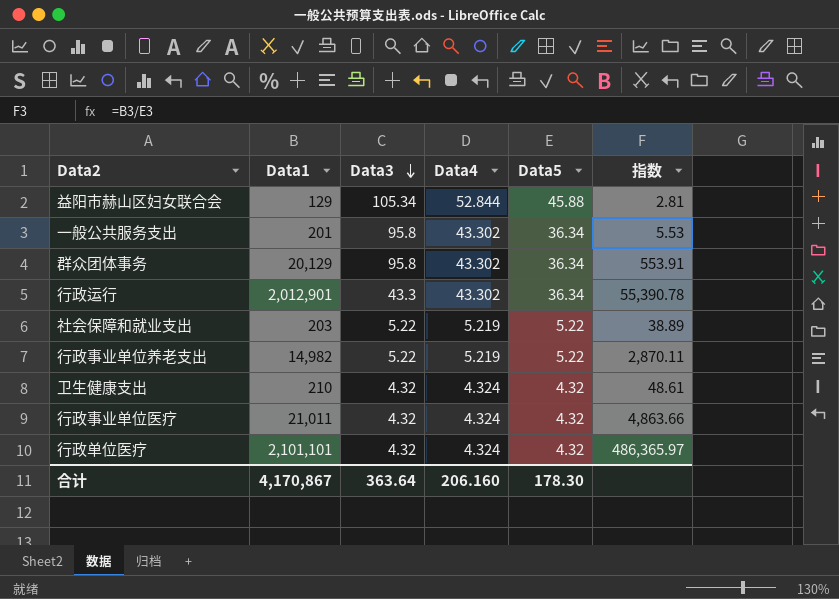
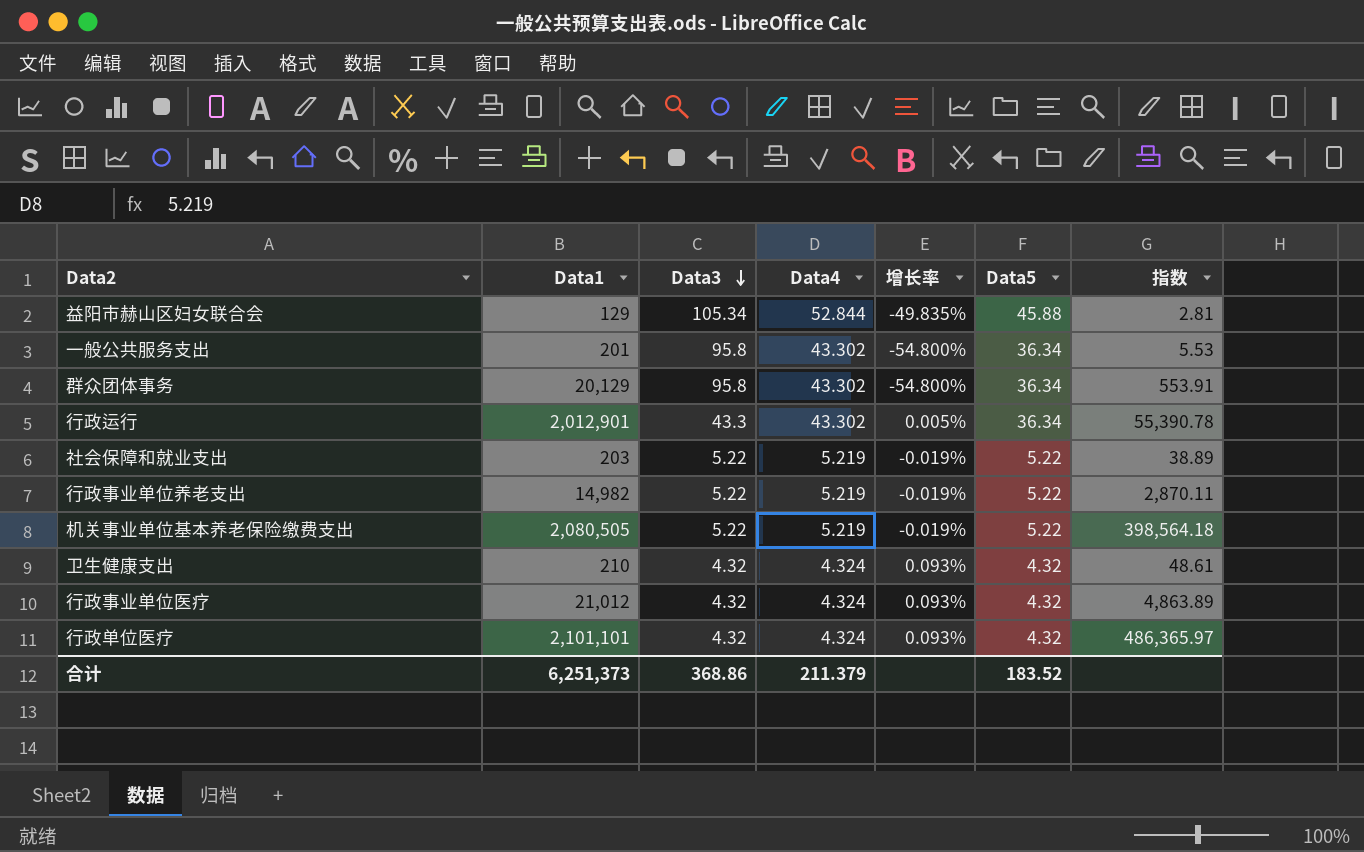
column 增长率 | formula: none -> ([Data4] - [Data3]) / [Data3]
row 机关事业单位基本养老保险缴费支出: none -> 2,080,505 | 5.22 | 5.219 | -0.019% | 5.22 | 398,564.18
行政事业单位医疗 | Data1: 21,011 -> 21,012
行政事业单位医疗 | 指数: 4,863.66 -> 4,863.89
合计 | Data1: 4,170,867 -> 6,251,373
合计 | Data3: 363.64 -> 368.86
合计 | Data4: 206.160 -> 211.379
合计 | Data5: 178.30 -> 183.52

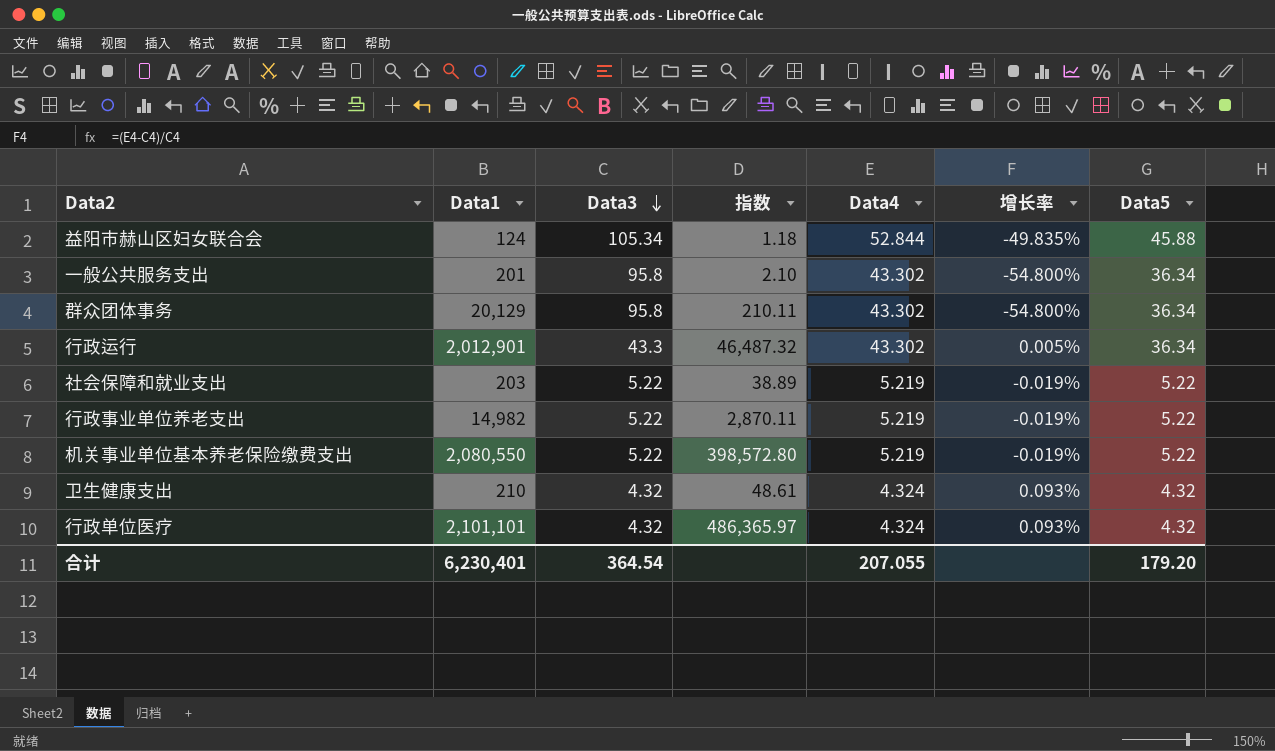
column 指数 | formula: [Data1] / [Data5] -> [Data1] / [Data3]
column 指数 | position: 7 -> 4
row 行政事业单位医疗: 21,012 | 4.32 | 4.324 | 0.093% | 4.32 | 4,863.89 -> none
益阳市赫山区妇女联合会 | Data1: 129 -> 124
机关事业单位基本养老保险缴费支出 | Data1: 2,080,505 -> 2,080,550
合计 | Data1: 6,251,373 -> 6,230,401
合计 | Data3: 368.86 -> 364.54
合计 | Data4: 211.379 -> 207.055
合计 | Data5: 183.52 -> 179.20

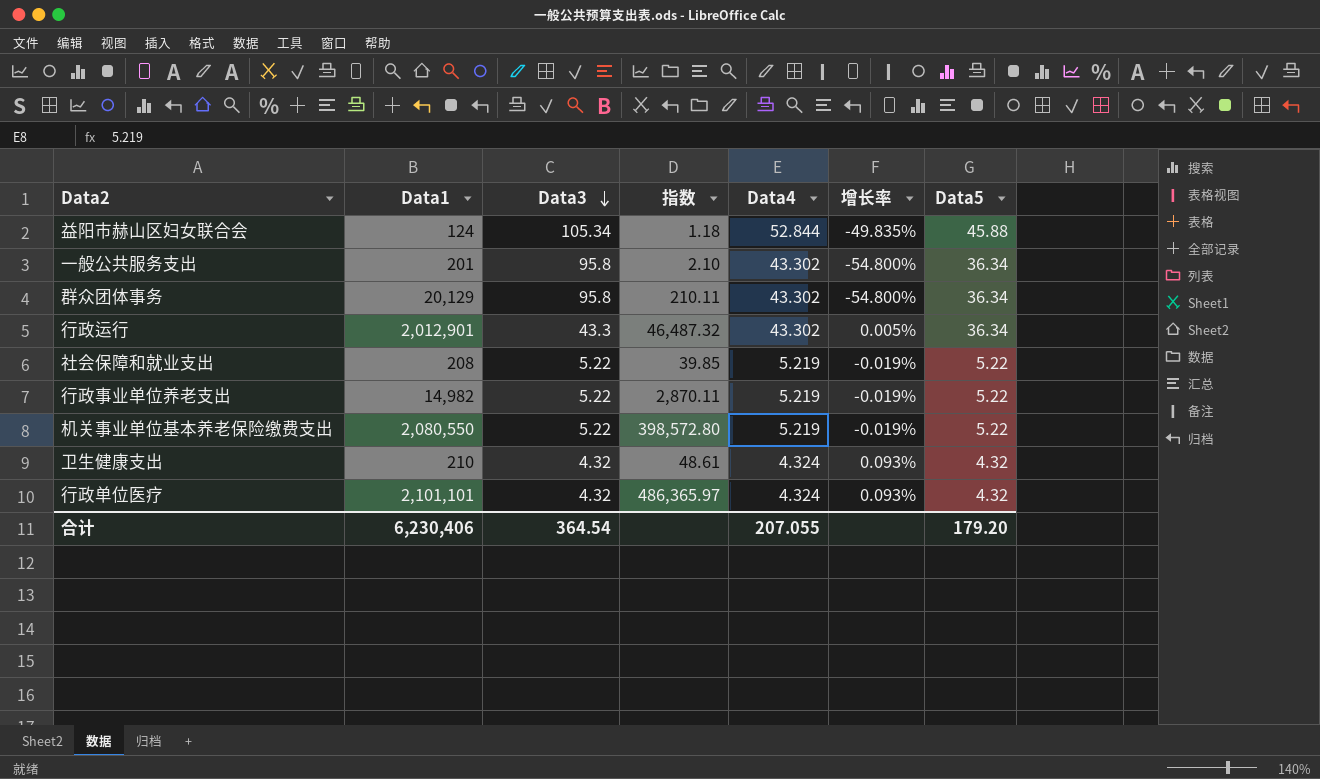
社会保障和就业支出 | Data1: 203 -> 208
社会保障和就业支出 | 指数: 38.89 -> 39.85
合计 | Data1: 6,230,401 -> 6,230,406

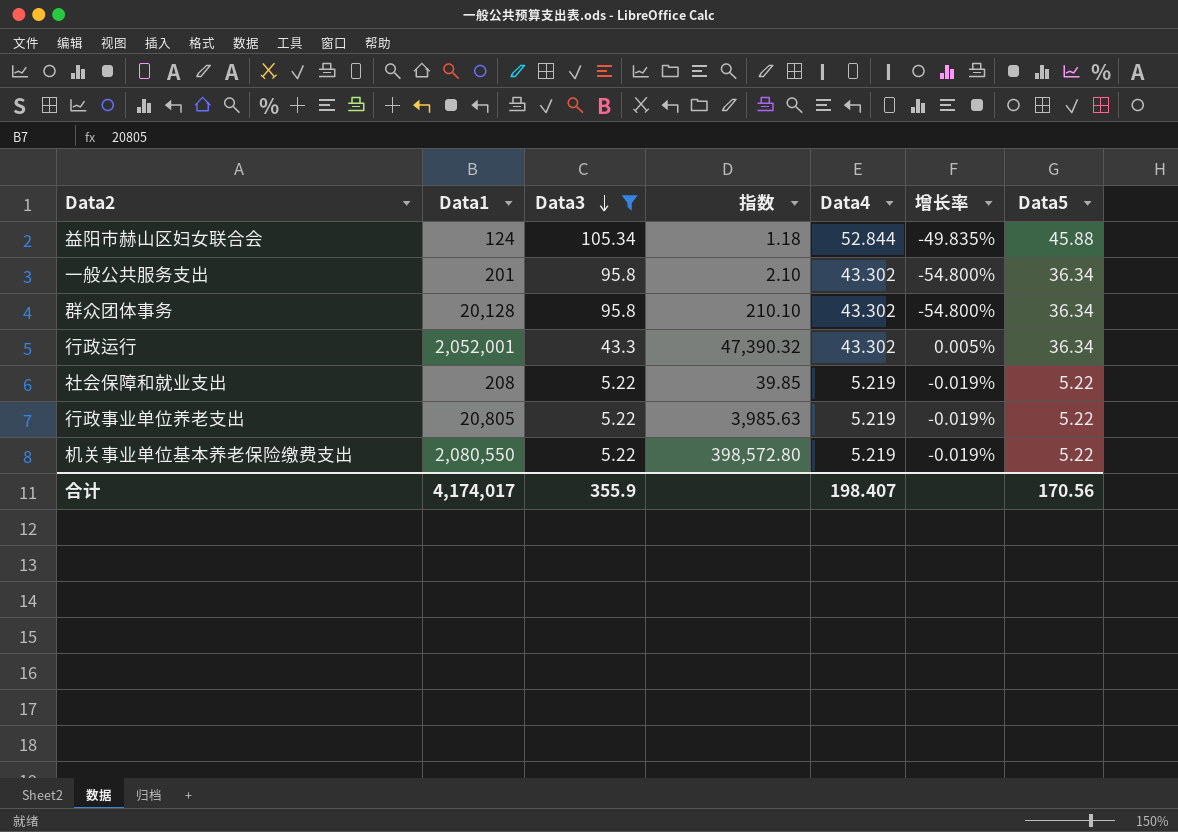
filter: none -> Data3 != 4.32
群众团体事务 | Data1: 20,129 -> 20,128
群众团体事务 | 指数: 210.11 -> 210.10
行政运行 | Data1: 2,012,901 -> 2,052,001
行政运行 | 指数: 46,487.32 -> 47,390.32
行政事业单位养老支出 | Data1: 14,982 -> 20,805
行政事业单位养老支出 | 指数: 2,870.11 -> 3,985.63
合计 | Data1: 6,230,406 -> 4,174,017
合计 | Data3: 364.54 -> 355.9
合计 | Data4: 207.055 -> 198.407
合计 | Data5: 179.20 -> 170.56

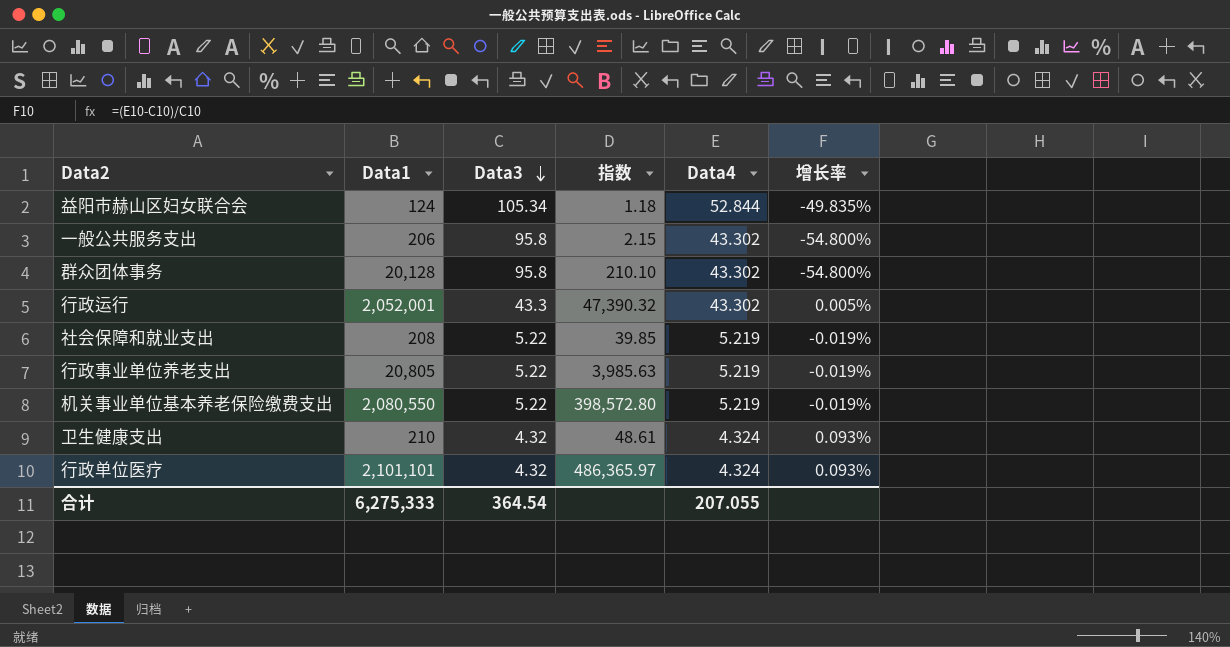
filter: Data3 != 4.32 -> none
column Data5 | position: 7 -> none
一般公共服务支出 | Data1: 201 -> 206
一般公共服务支出 | 指数: 2.10 -> 2.15
合计 | Data1: 4,174,017 -> 6,275,333
合计 | Data3: 355.9 -> 364.54
合计 | Data4: 198.407 -> 207.055

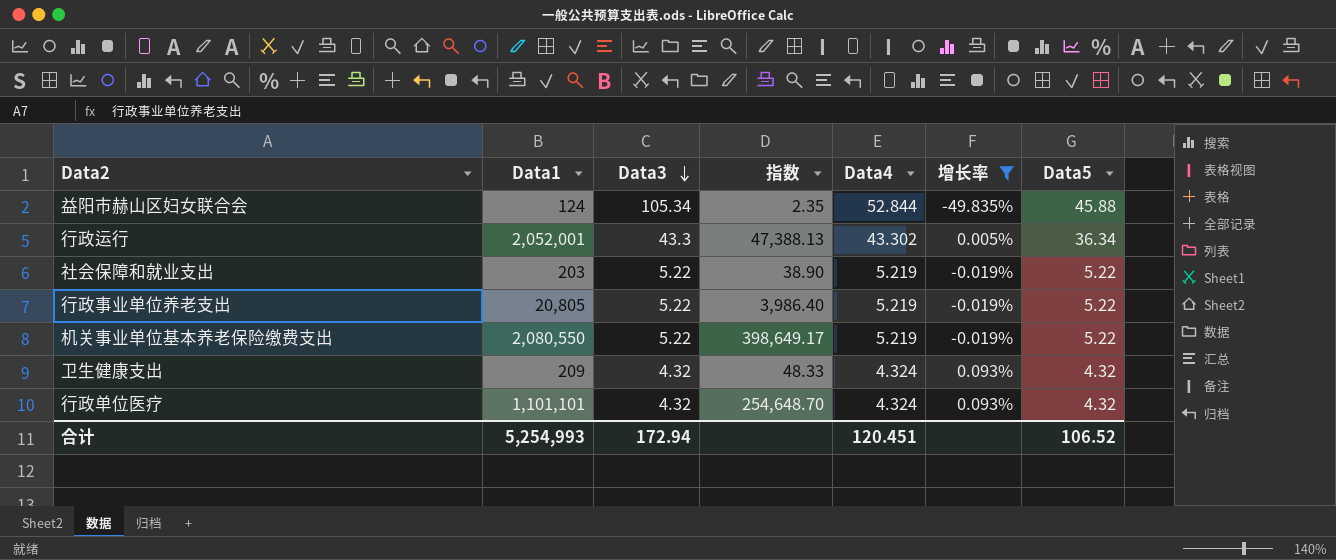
filter: none -> 增长率 != -54.800%
column 指数 | formula: [Data1] / [Data3] -> [Data1] / [Data4]
column Data5 | position: none -> 7
社会保障和就业支出 | Data1: 208 -> 203
卫生健康支出 | Data1: 210 -> 209
行政单位医疗 | Data1: 2,101,101 -> 1,101,101
合计 | Data1: 6,275,333 -> 5,254,993
合计 | Data3: 364.54 -> 172.94
合计 | Data4: 207.055 -> 120.451

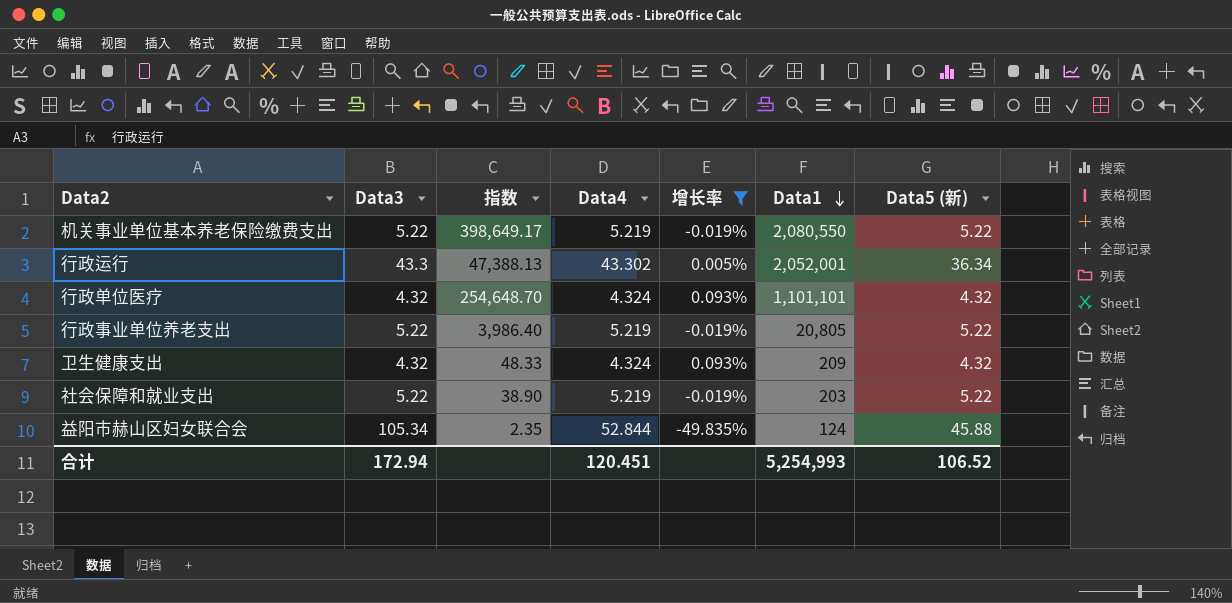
row order: Data3 descending -> Data1 descending
column Data1 | position: 2 -> 6
column name: Data5 -> Data5 (新)

